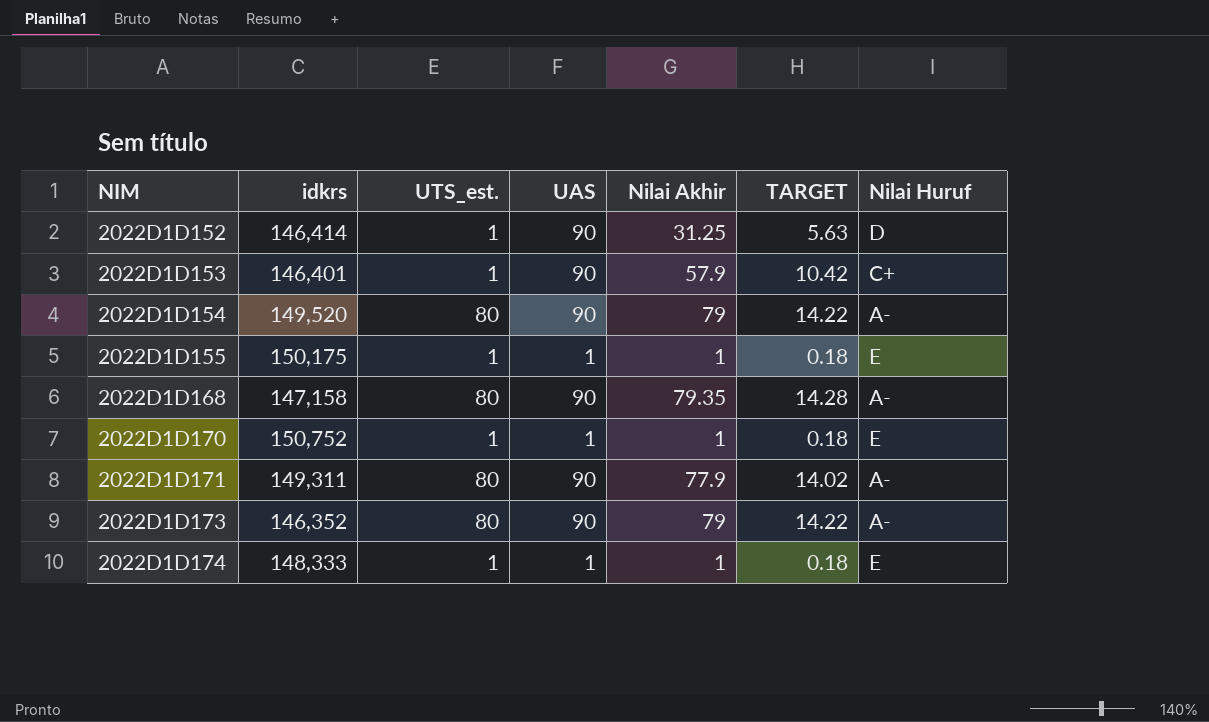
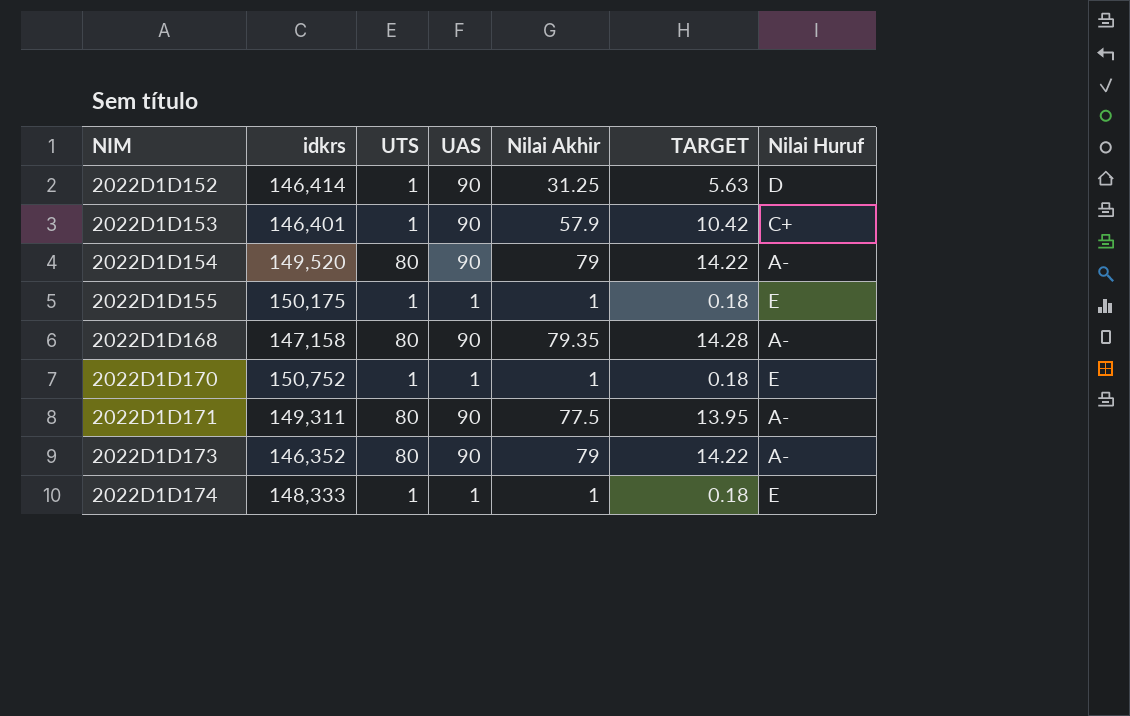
column name: UTS_est. -> UTS
2022D1D171 | Nilai Akhir: 77.9 -> 77.5
2022D1D171 | TARGET: 14.02 -> 13.95

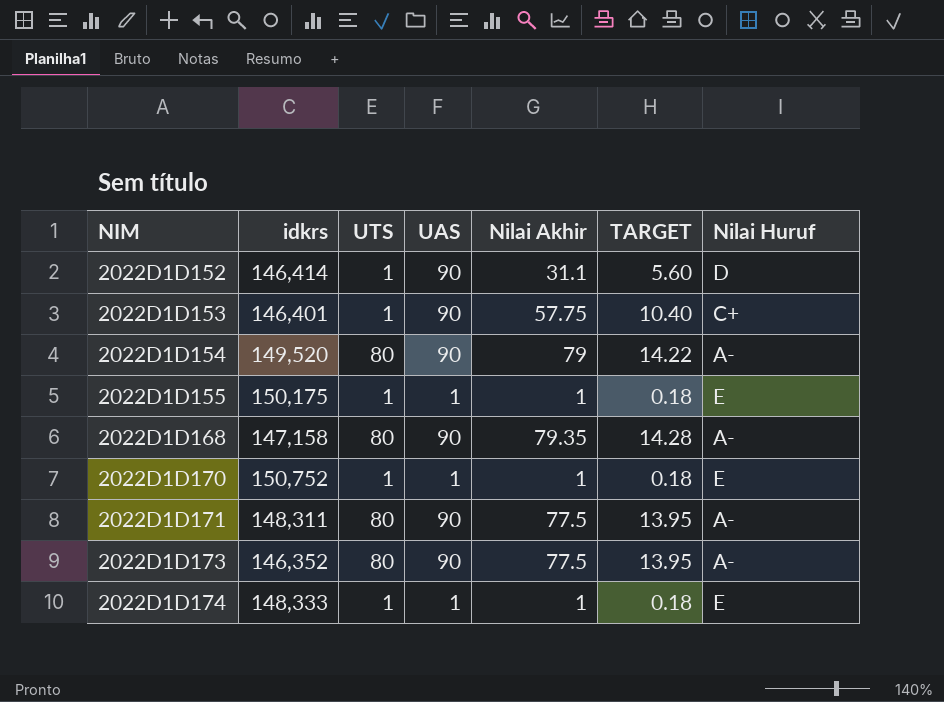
2022D1D152 | Nilai Akhir: 31.25 -> 31.1
2022D1D152 | TARGET: 5.63 -> 5.60
2022D1D153 | Nilai Akhir: 57.9 -> 57.75
2022D1D153 | TARGET: 10.42 -> 10.40
2022D1D171 | idkrs: 149,311 -> 148,311
2022D1D173 | Nilai Akhir: 79 -> 77.5
2022D1D173 | TARGET: 14.22 -> 13.95

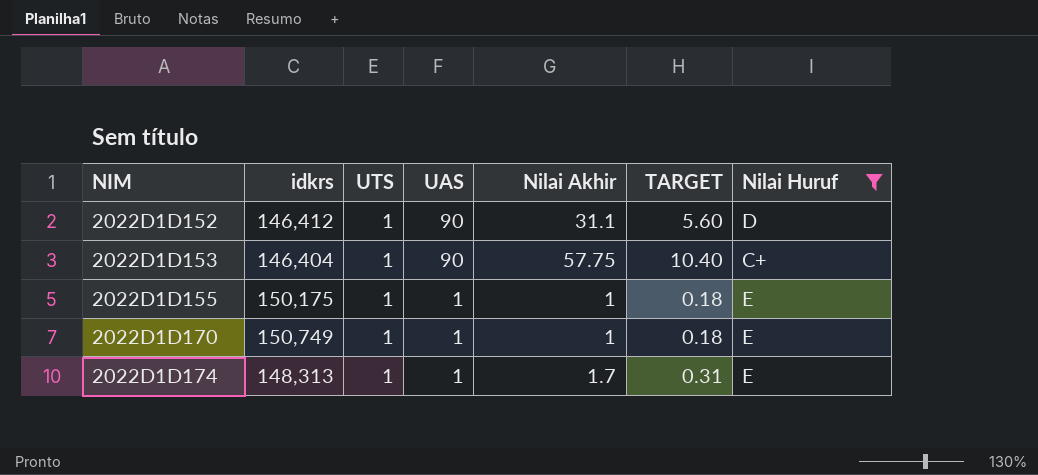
filter: none -> Nilai Huruf != A-
2022D1D152 | idkrs: 146,414 -> 146,412
2022D1D153 | idkrs: 146,401 -> 146,404
2022D1D170 | idkrs: 150,752 -> 150,749
2022D1D174 | idkrs: 148,333 -> 148,313
2022D1D174 | Nilai Akhir: 1 -> 1.7
2022D1D174 | TARGET: 0.18 -> 0.31

